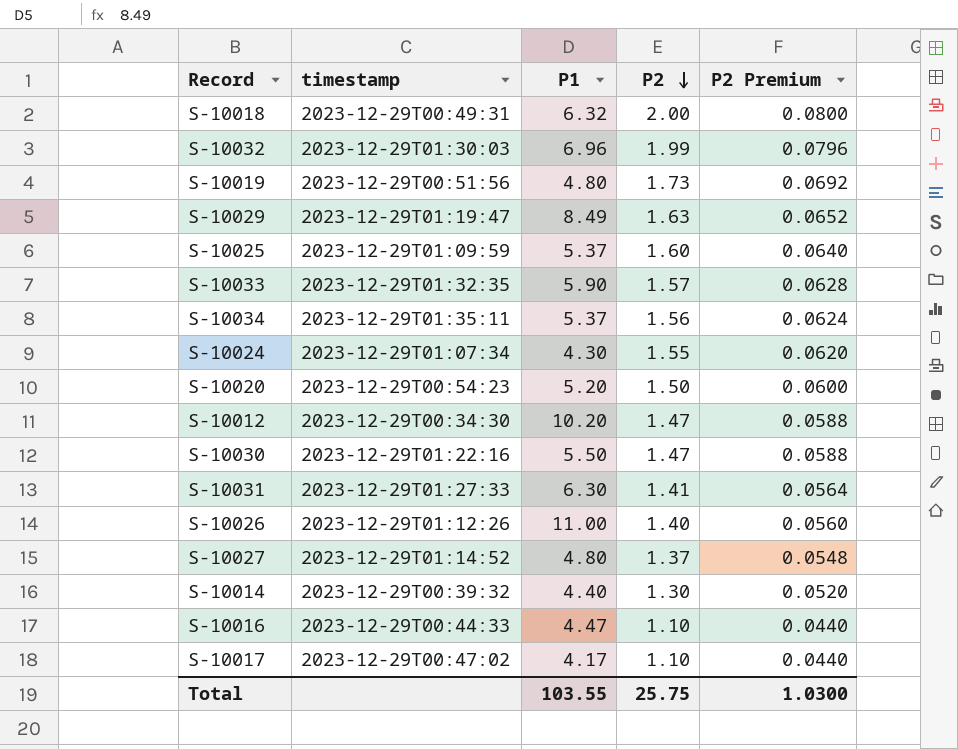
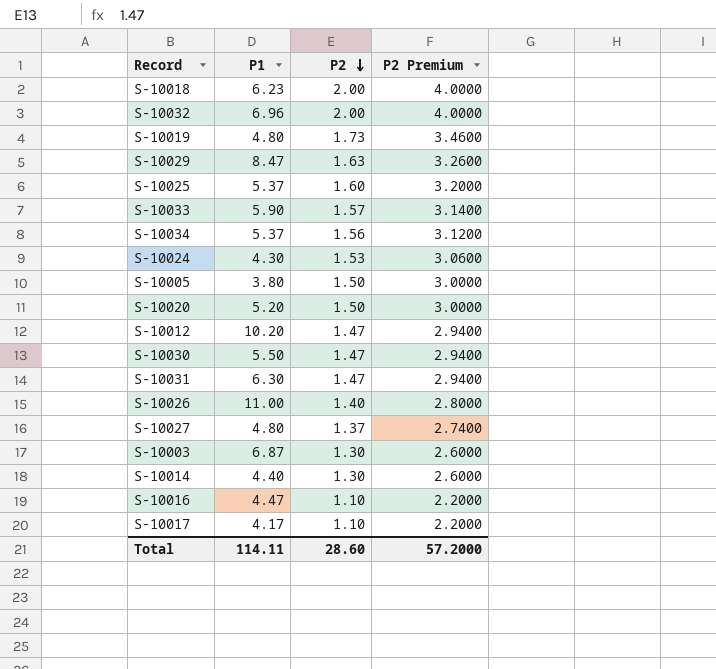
column timestamp | position: 2 -> none
column P2 Premium | formula: [P2] * 0.04 -> [P2] * 2
S-10018 | P1: 6.32 -> 6.23
S-10032 | P2: 1.99 -> 2.00
S-10029 | P1: 8.49 -> 8.47
S-10024 | P2: 1.55 -> 1.53
row S-10005: none -> 3.80 | 1.50 | 3.0000
S-10031 | P2: 1.41 -> 1.47
row S-10003: none -> 6.87 | 1.30 | 2.6000
Total | P1: 103.55 -> 114.11
Total | P2: 25.75 -> 28.60
Total | P2 Premium: 1.0300 -> 57.2000

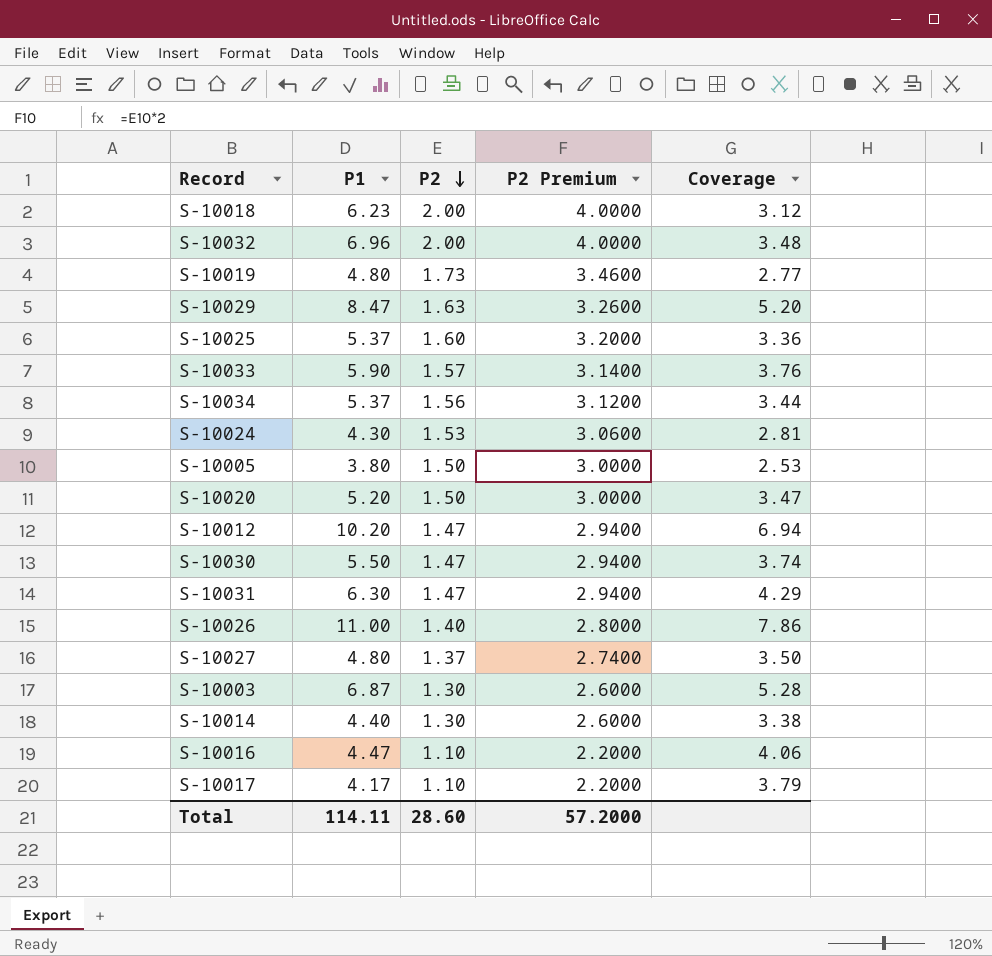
column Coverage | formula: none -> [P1] / [P2]

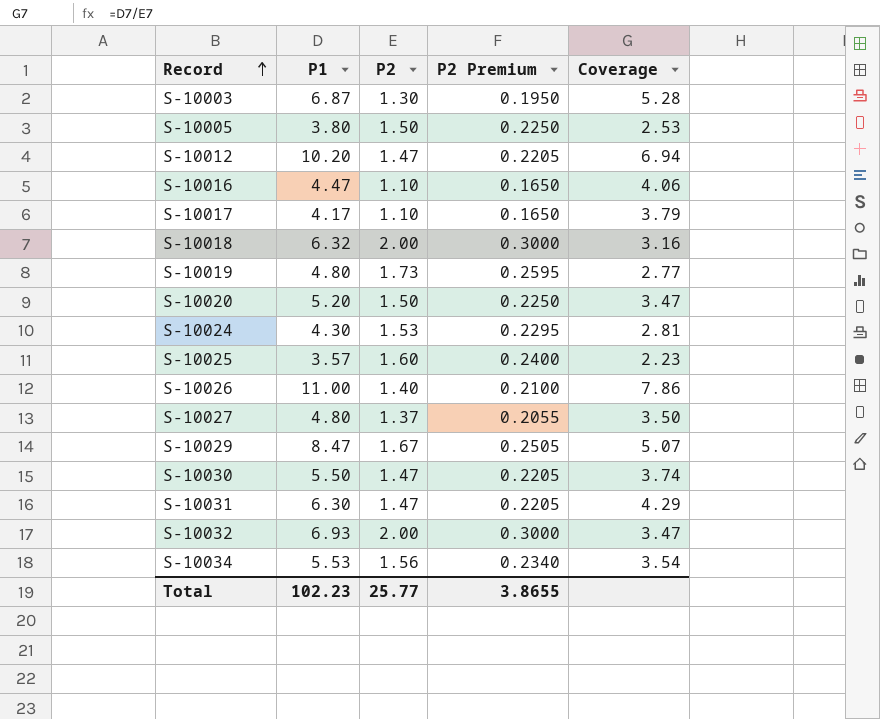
row order: P2 descending -> Record ascending
column P2 Premium | formula: [P2] * 2 -> [P2] * 0.15
row S-10033: 5.90 | 1.57 | 3.1400 | 3.76 -> none
row S-10014: 4.40 | 1.30 | 2.6000 | 3.38 -> none
S-10018 | P1: 6.23 -> 6.32
S-10018 | Coverage: 3.12 -> 3.16
S-10025 | P1: 5.37 -> 3.57
S-10025 | Coverage: 3.36 -> 2.23
S-10029 | P2: 1.63 -> 1.67
S-10029 | Coverage: 5.20 -> 5.07
S-10032 | P1: 6.96 -> 6.93
S-10032 | Coverage: 3.48 -> 3.47
S-10034 | P1: 5.37 -> 5.53
S-10034 | Coverage: 3.44 -> 3.54
Total | P1: 114.11 -> 102.23
Total | P2: 28.60 -> 25.77
Total | P2 Premium: 57.2000 -> 3.8655

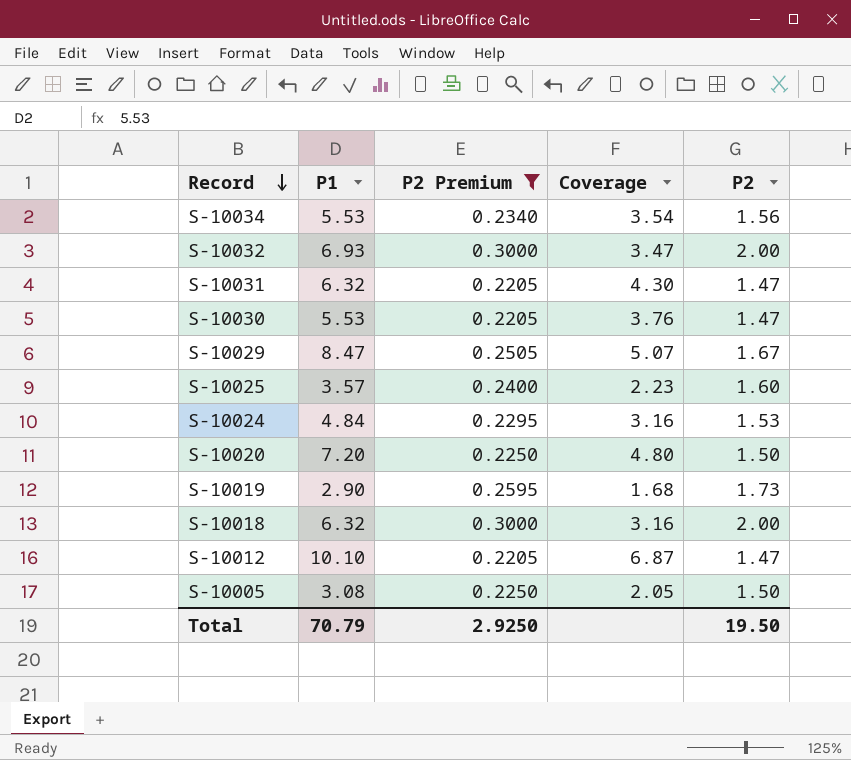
filter: none -> P2 Premium >= 0.2205
row order: Record ascending -> Record descending
column P2 | position: 3 -> 5
S-10031 | P1: 6.30 -> 6.32
S-10031 | Coverage: 4.29 -> 4.30
S-10030 | P1: 5.50 -> 5.53
S-10030 | Coverage: 3.74 -> 3.76
S-10024 | P1: 4.30 -> 4.84
S-10024 | Coverage: 2.81 -> 3.16
S-10020 | P1: 5.20 -> 7.20
S-10020 | Coverage: 3.47 -> 4.80
S-10019 | P1: 4.80 -> 2.90
S-10019 | Coverage: 2.77 -> 1.68
S-10012 | P1: 10.20 -> 10.10
S-10012 | Coverage: 6.94 -> 6.87
S-10005 | P1: 3.80 -> 3.08
S-10005 | Coverage: 2.53 -> 2.05
Total | P1: 102.23 -> 70.79
Total | P2 Premium: 3.8655 -> 2.9250
Total | P2: 25.77 -> 19.50

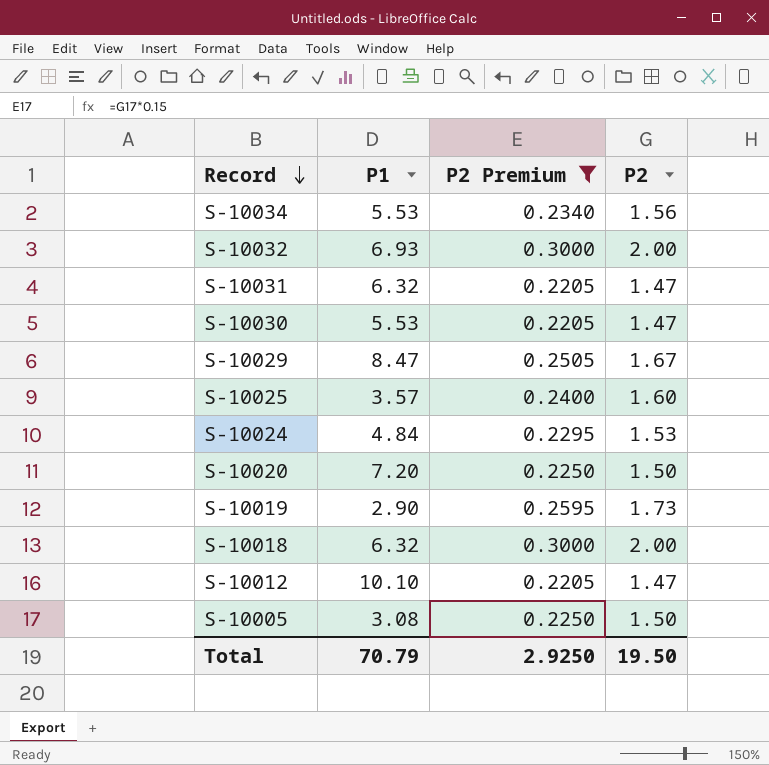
column Coverage | formula: [P1] / [P2] -> none

